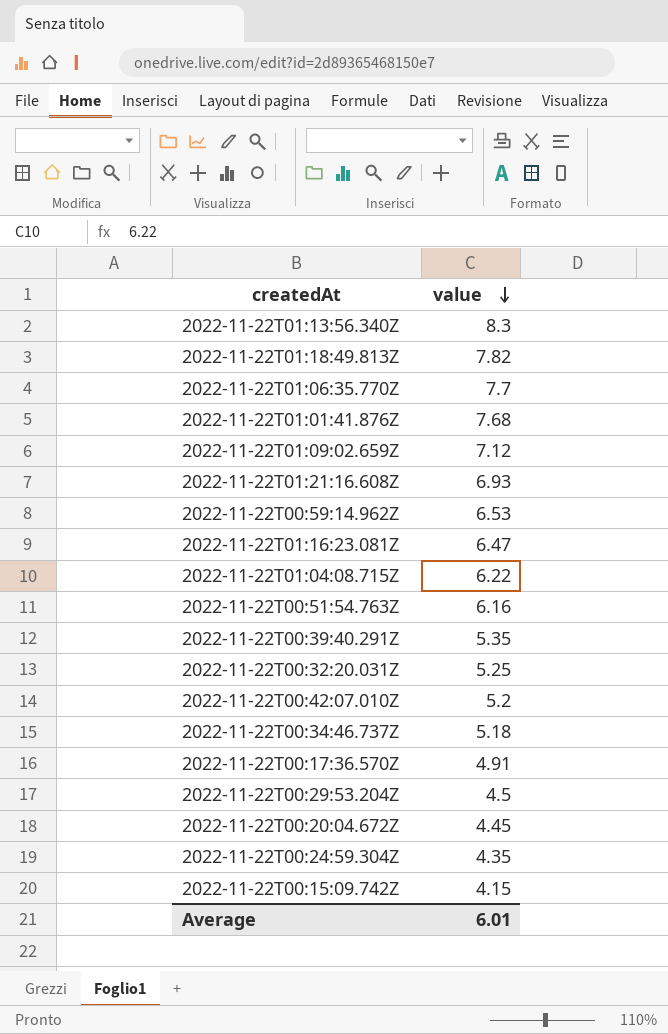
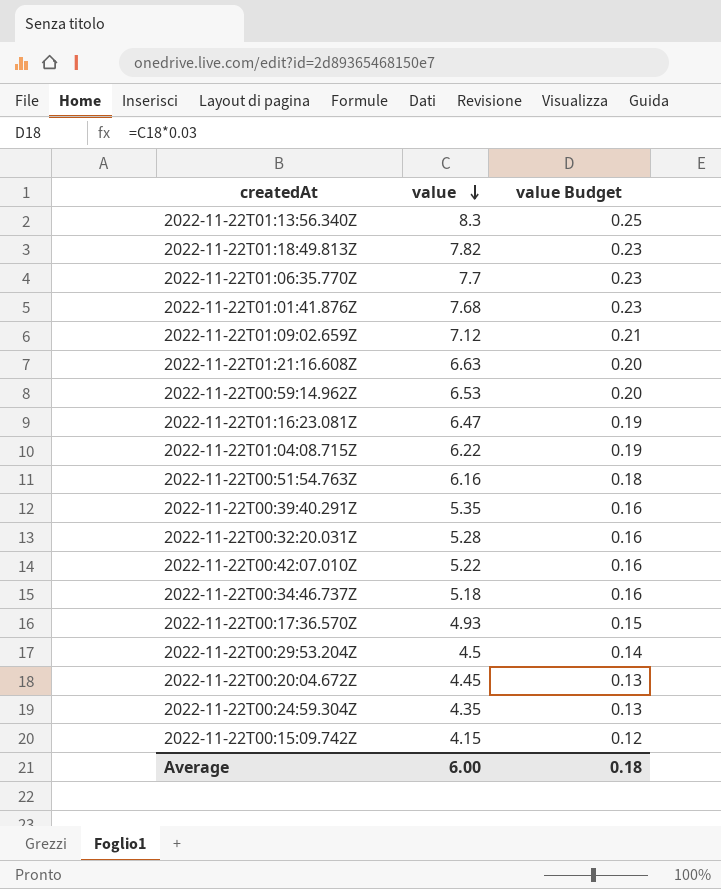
column value Budget | formula: none -> [value] * 0.03
2022-11-22T01:21:16.608Z | value: 6.93 -> 6.63
2022-11-22T00:32:20.031Z | value: 5.25 -> 5.28
2022-11-22T00:42:07.010Z | value: 5.2 -> 5.22
2022-11-22T00:17:36.570Z | value: 4.91 -> 4.93
Average | value: 6.01 -> 6.00

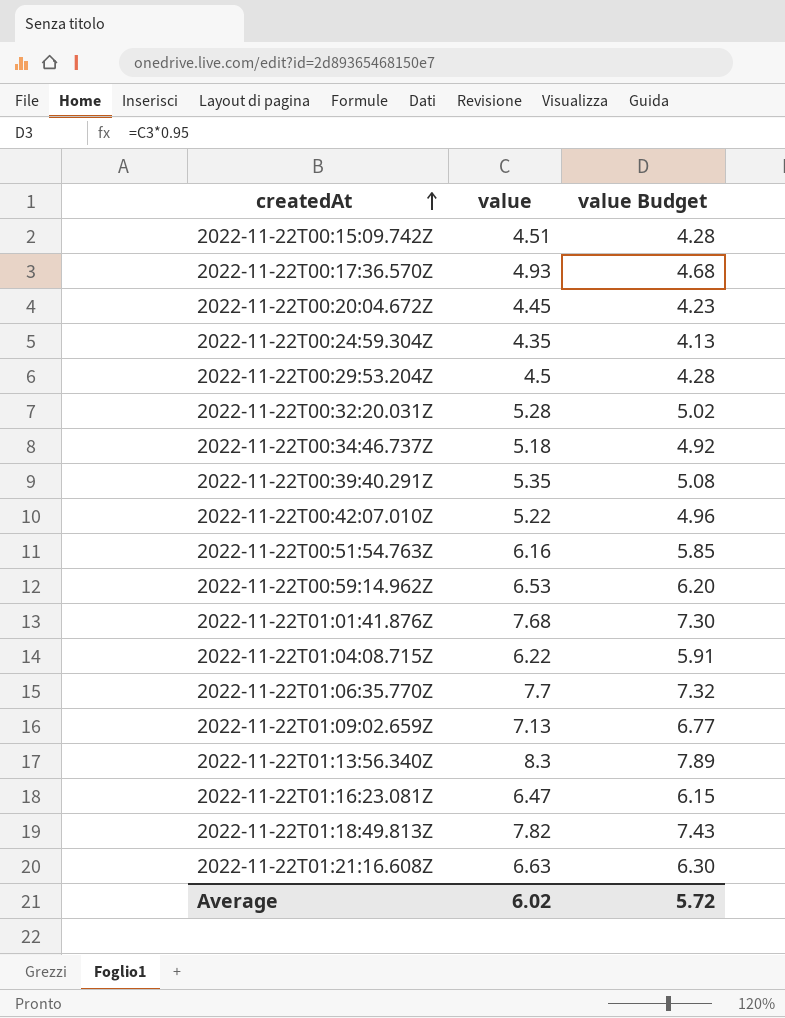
row order: value descending -> createdAt ascending
column value Budget | formula: [value] * 0.03 -> [value] * 0.95
2022-11-22T00:15:09.742Z | value: 4.15 -> 4.51
2022-11-22T01:09:02.659Z | value: 7.12 -> 7.13
Average | value: 6.00 -> 6.02
Average | value Budget: 0.18 -> 5.72

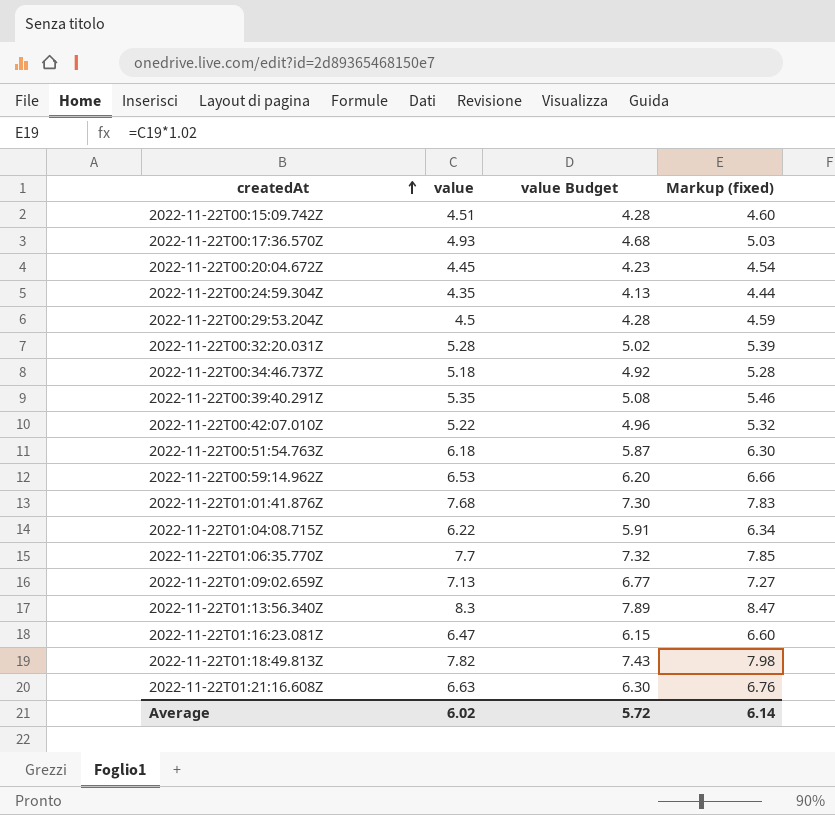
column Markup (fixed) | formula: none -> [value] * 1.02
2022-11-22T00:51:54.763Z | value: 6.16 -> 6.18
2022-11-22T00:51:54.763Z | value Budget: 5.85 -> 5.87

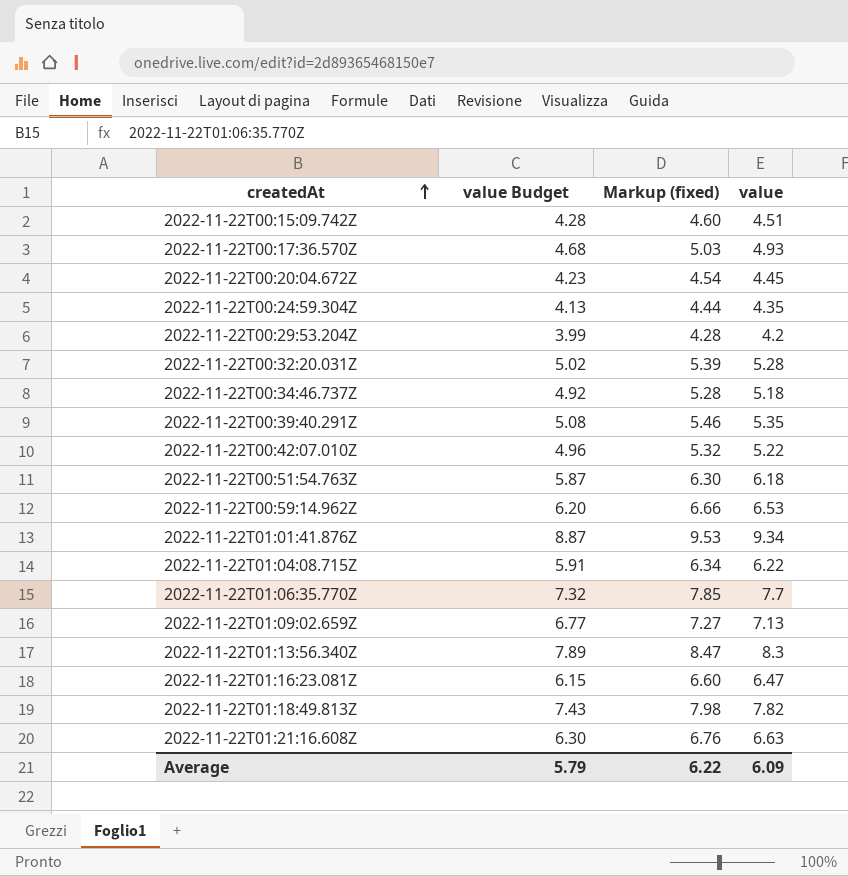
column value | position: 2 -> 4
2022-11-22T00:29:53.204Z | value Budget: 4.28 -> 3.99
2022-11-22T00:29:53.204Z | Markup (fixed): 4.59 -> 4.28
2022-11-22T00:29:53.204Z | value: 4.5 -> 4.2
2022-11-22T01:01:41.876Z | value Budget: 7.30 -> 8.87
2022-11-22T01:01:41.876Z | Markup (fixed): 7.83 -> 9.53
2022-11-22T01:01:41.876Z | value: 7.68 -> 9.34
Average | value Budget: 5.72 -> 5.79
Average | Markup (fixed): 6.14 -> 6.22
Average | value: 6.02 -> 6.09

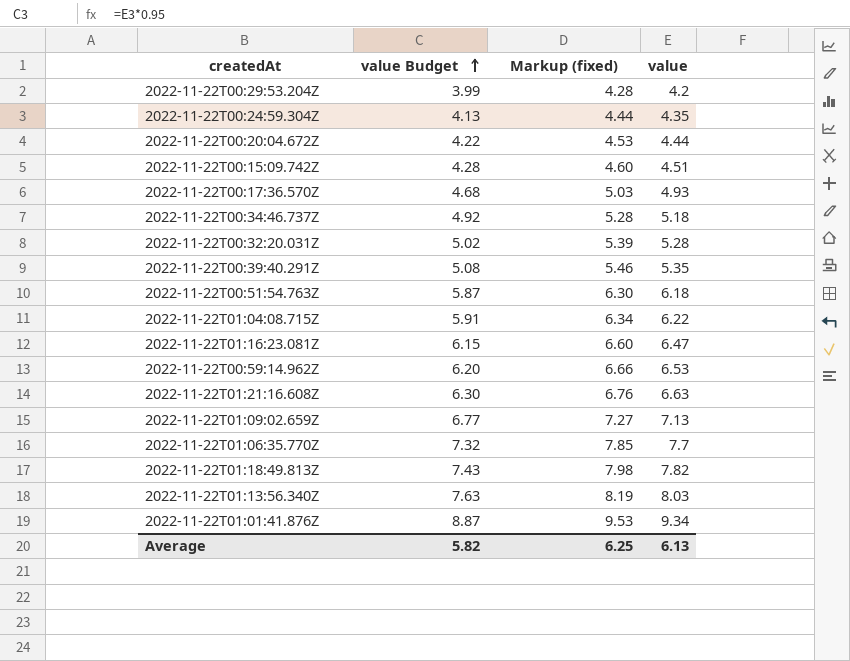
row order: createdAt ascending -> value Budget ascending
row 2022-11-22T00:42:07.010Z: 4.96 | 5.32 | 5.22 -> none
2022-11-22T00:20:04.672Z | value Budget: 4.23 -> 4.22
2022-11-22T00:20:04.672Z | Markup (fixed): 4.54 -> 4.53
2022-11-22T00:20:04.672Z | value: 4.45 -> 4.44
2022-11-22T01:13:56.340Z | value Budget: 7.89 -> 7.63
2022-11-22T01:13:56.340Z | Markup (fixed): 8.47 -> 8.19
2022-11-22T01:13:56.340Z | value: 8.3 -> 8.03
Average | value Budget: 5.79 -> 5.82
Average | Markup (fixed): 6.22 -> 6.25
Average | value: 6.09 -> 6.13

